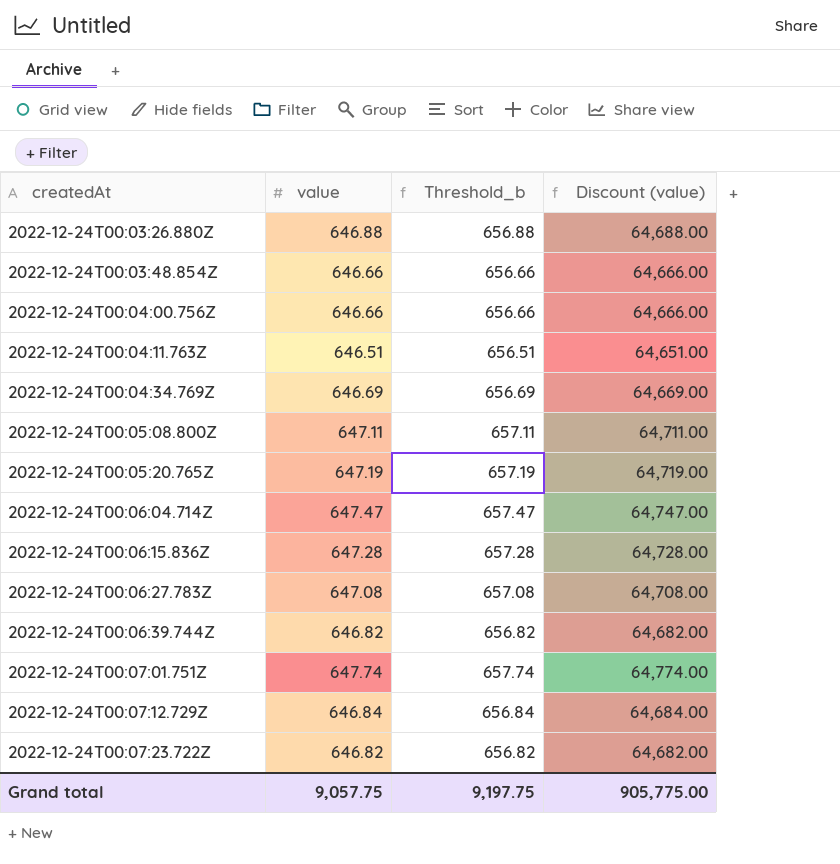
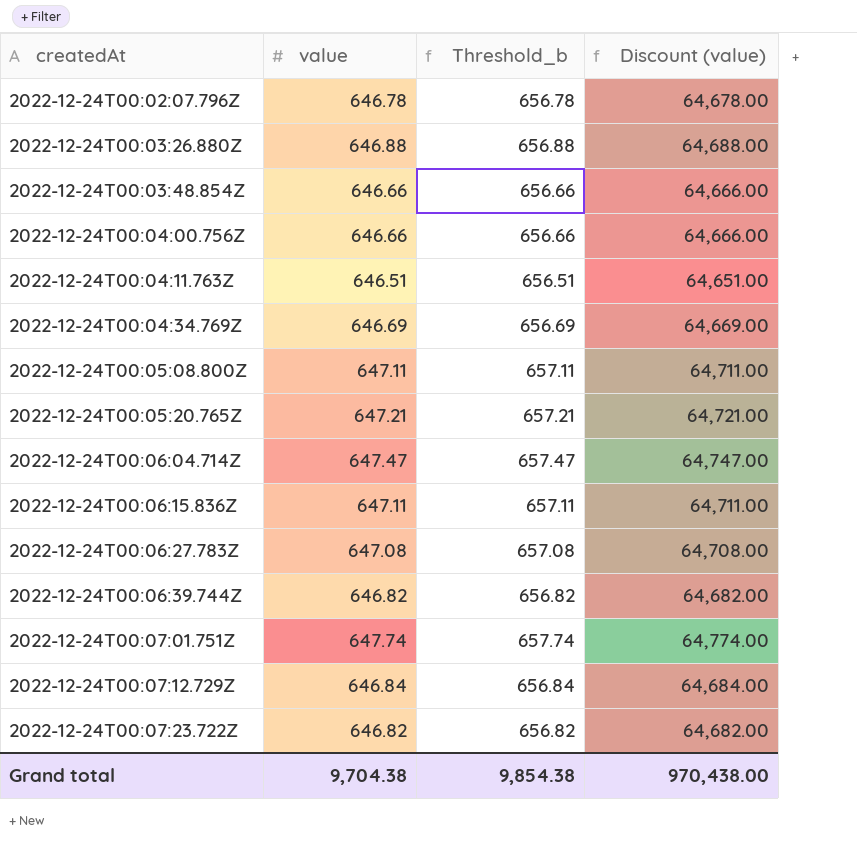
row 2022-12-24T00:02:07.796Z: none -> 646.78 | 656.78 | 64,678.00
2022-12-24T00:05:20.765Z | value: 647.19 -> 647.21
2022-12-24T00:05:20.765Z | Threshold_b: 657.19 -> 657.21
2022-12-24T00:05:20.765Z | Discount (value): 64,719.00 -> 64,721.00
2022-12-24T00:06:15.836Z | value: 647.28 -> 647.11
2022-12-24T00:06:15.836Z | Threshold_b: 657.28 -> 657.11
2022-12-24T00:06:15.836Z | Discount (value): 64,728.00 -> 64,711.00
Grand total | value: 9,057.75 -> 9,704.38
Grand total | Threshold_b: 9,197.75 -> 9,854.38
Grand total | Discount (value): 905,775.00 -> 970,438.00

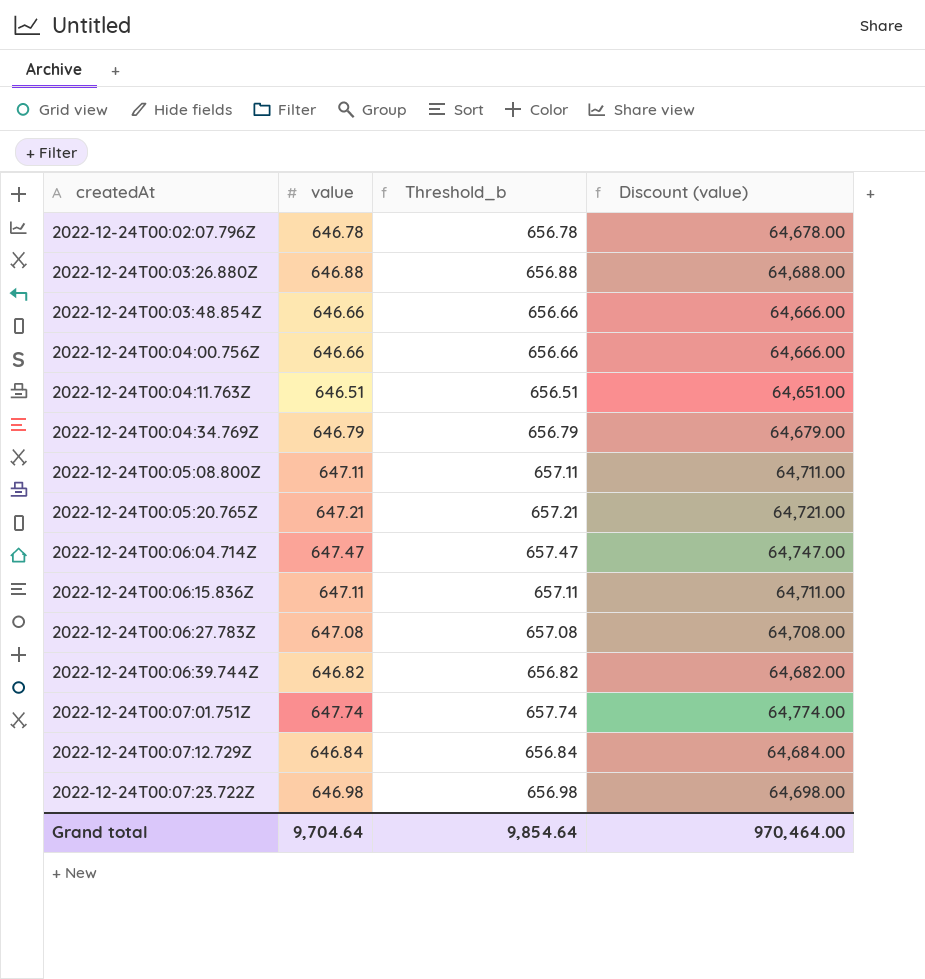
2022-12-24T00:04:34.769Z | value: 646.69 -> 646.79
2022-12-24T00:04:34.769Z | Threshold_b: 656.69 -> 656.79
2022-12-24T00:04:34.769Z | Discount (value): 64,669.00 -> 64,679.00
2022-12-24T00:07:23.722Z | value: 646.82 -> 646.98
2022-12-24T00:07:23.722Z | Threshold_b: 656.82 -> 656.98
2022-12-24T00:07:23.722Z | Discount (value): 64,682.00 -> 64,698.00
Grand total | value: 9,704.38 -> 9,704.64
Grand total | Threshold_b: 9,854.38 -> 9,854.64
Grand total | Discount (value): 970,438.00 -> 970,464.00

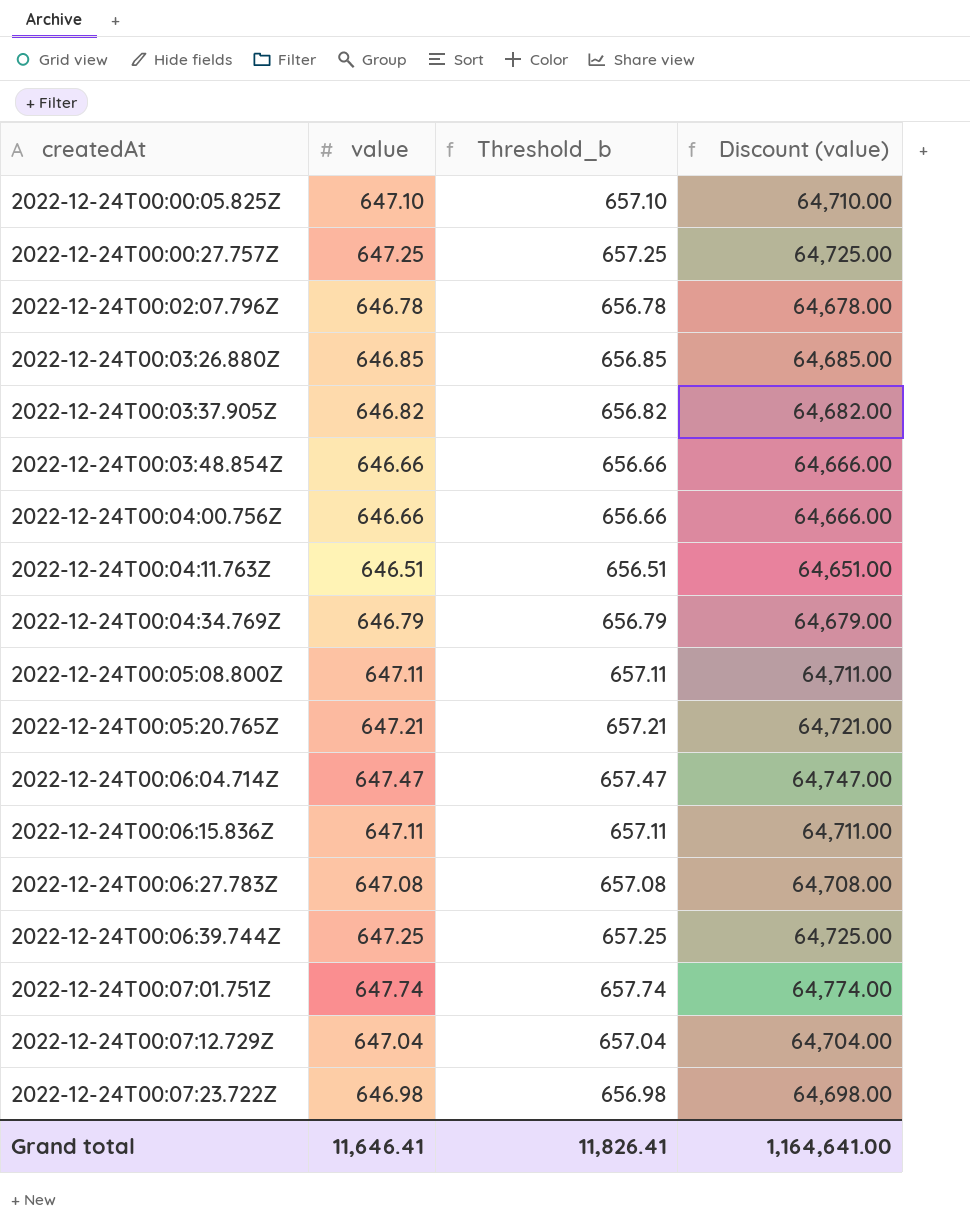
row 2022-12-24T00:00:05.825Z: none -> 647.10 | 657.10 | 64,710.00
row 2022-12-24T00:00:27.757Z: none -> 647.25 | 657.25 | 64,725.00
2022-12-24T00:03:26.880Z | value: 646.88 -> 646.85
2022-12-24T00:03:26.880Z | Threshold_b: 656.88 -> 656.85
2022-12-24T00:03:26.880Z | Discount (value): 64,688.00 -> 64,685.00
row 2022-12-24T00:03:37.905Z: none -> 646.82 | 656.82 | 64,682.00
2022-12-24T00:06:39.744Z | value: 646.82 -> 647.25
2022-12-24T00:06:39.744Z | Threshold_b: 656.82 -> 657.25
2022-12-24T00:06:39.744Z | Discount (value): 64,682.00 -> 64,725.00
2022-12-24T00:07:12.729Z | value: 646.84 -> 647.04
2022-12-24T00:07:12.729Z | Threshold_b: 656.84 -> 657.04
2022-12-24T00:07:12.729Z | Discount (value): 64,684.00 -> 64,704.00
Grand total | value: 9,704.64 -> 11,646.41
Grand total | Threshold_b: 9,854.64 -> 11,826.41
Grand total | Discount (value): 970,464.00 -> 1,164,641.00

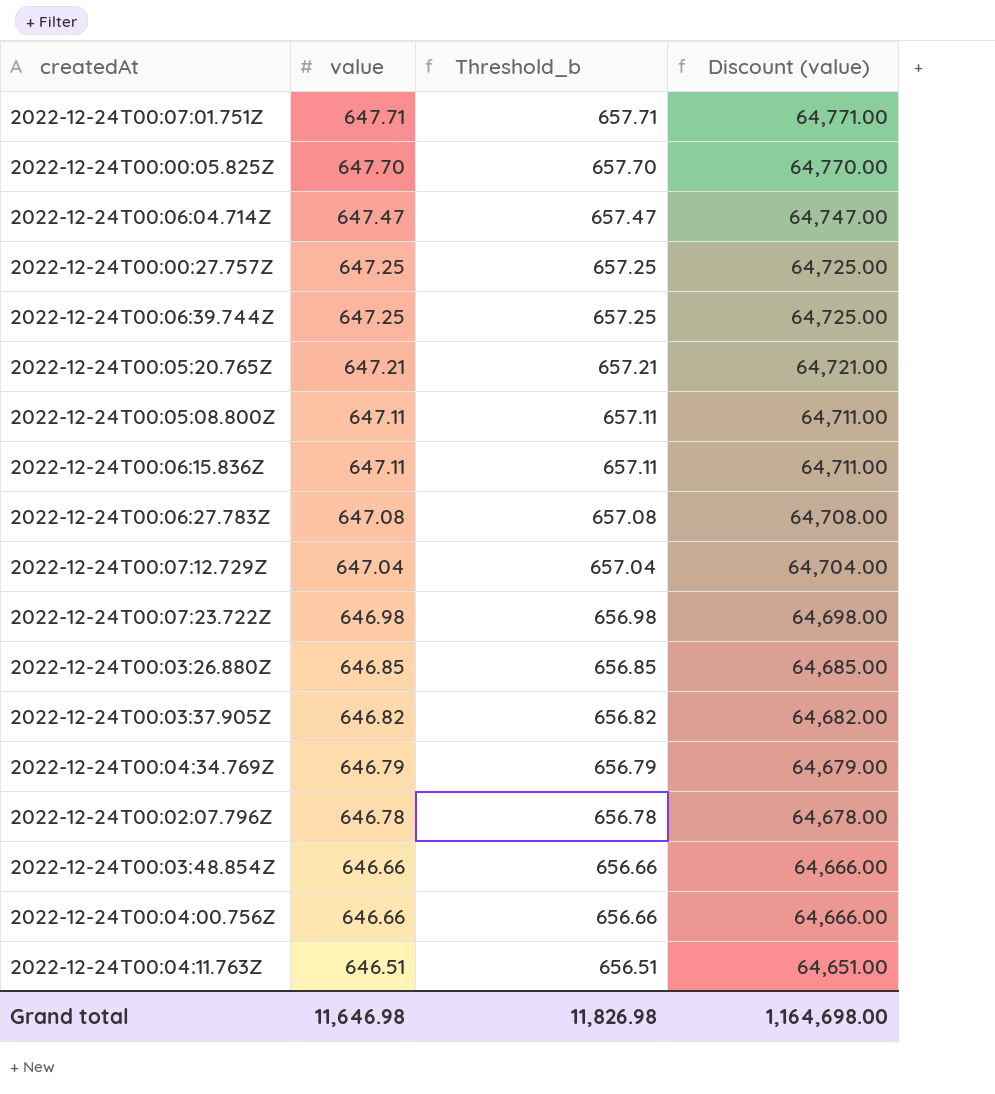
row order: createdAt ascending -> value descending
2022-12-24T00:07:01.751Z | value: 647.74 -> 647.71
2022-12-24T00:07:01.751Z | Threshold_b: 657.74 -> 657.71
2022-12-24T00:07:01.751Z | Discount (value): 64,774.00 -> 64,771.00
2022-12-24T00:00:05.825Z | value: 647.10 -> 647.70
2022-12-24T00:00:05.825Z | Threshold_b: 657.10 -> 657.70
2022-12-24T00:00:05.825Z | Discount (value): 64,710.00 -> 64,770.00
Grand total | value: 11,646.41 -> 11,646.98
Grand total | Threshold_b: 11,826.41 -> 11,826.98
Grand total | Discount (value): 1,164,641.00 -> 1,164,698.00

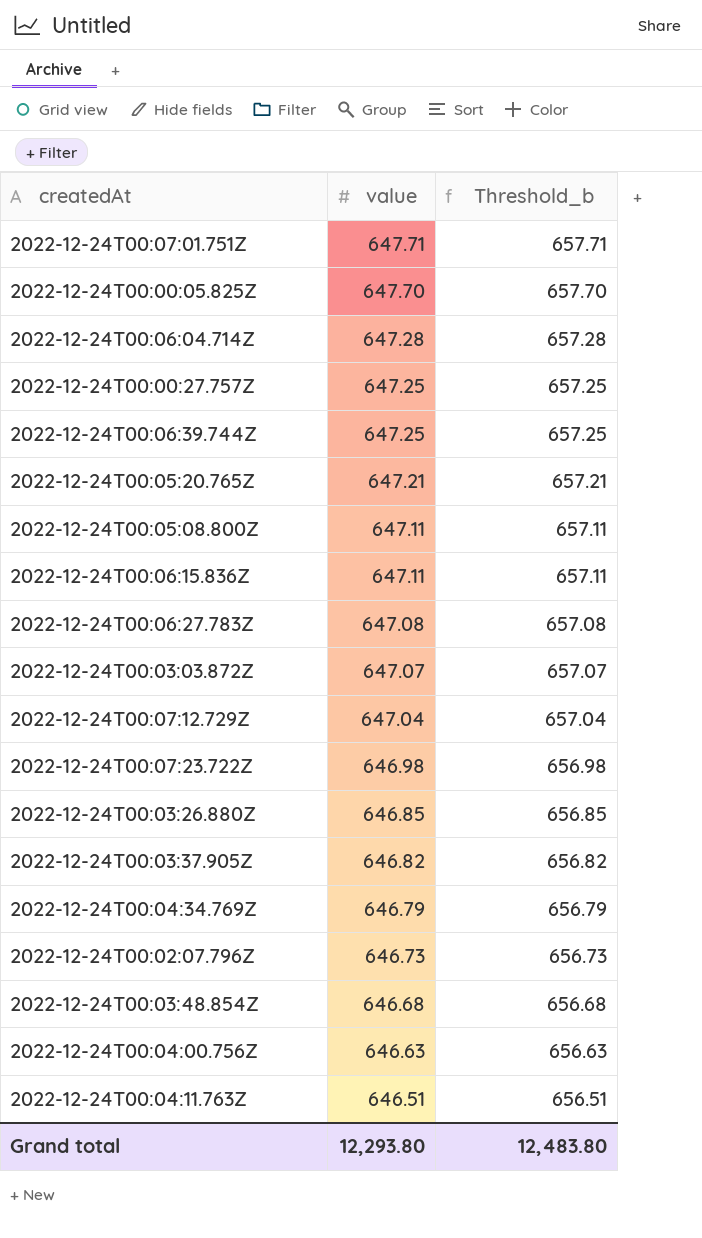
column Discount (value) | formula: [value] * 100 -> none
2022-12-24T00:06:04.714Z | value: 647.47 -> 647.28
2022-12-24T00:06:04.714Z | Threshold_b: 657.47 -> 657.28
row 2022-12-24T00:03:03.872Z: none -> 647.07 | 657.07
2022-12-24T00:02:07.796Z | value: 646.78 -> 646.73
2022-12-24T00:02:07.796Z | Threshold_b: 656.78 -> 656.73
2022-12-24T00:03:48.854Z | value: 646.66 -> 646.68
2022-12-24T00:03:48.854Z | Threshold_b: 656.66 -> 656.68
2022-12-24T00:04:00.756Z | value: 646.66 -> 646.63
2022-12-24T00:04:00.756Z | Threshold_b: 656.66 -> 656.63
Grand total | value: 11,646.98 -> 12,293.80
Grand total | Threshold_b: 11,826.98 -> 12,483.80

